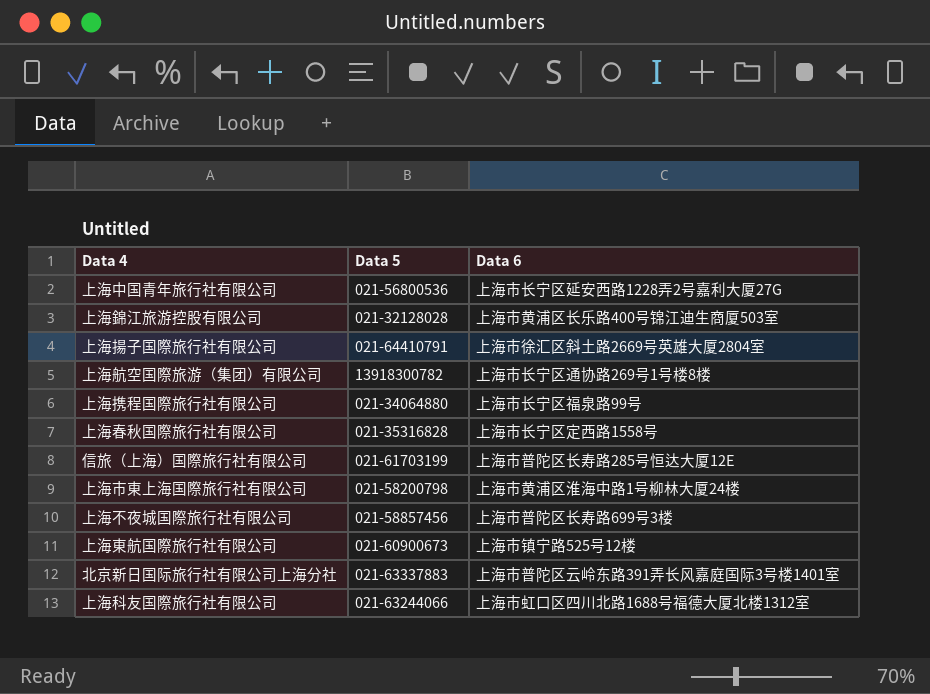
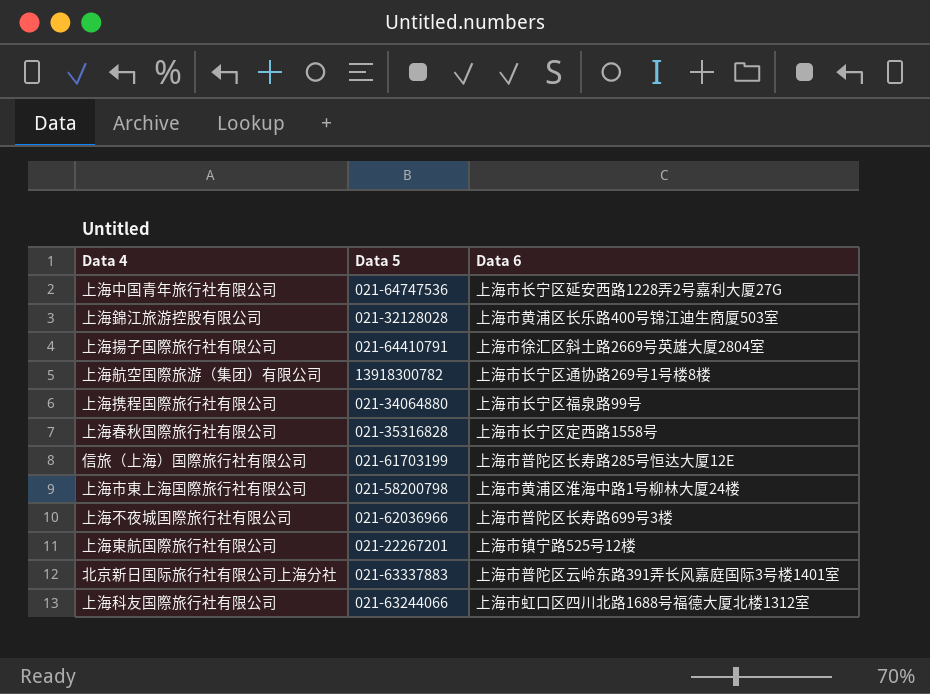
上海中国青年旅行社有限公司 | Data 5: 021-56800536 -> 021-64747536
上海不夜城国際旅行社有限公司 | Data 5: 021-58857456 -> 021-62036966
上海東航国際旅行社有限公司 | Data 5: 021-60900673 -> 021-22267201

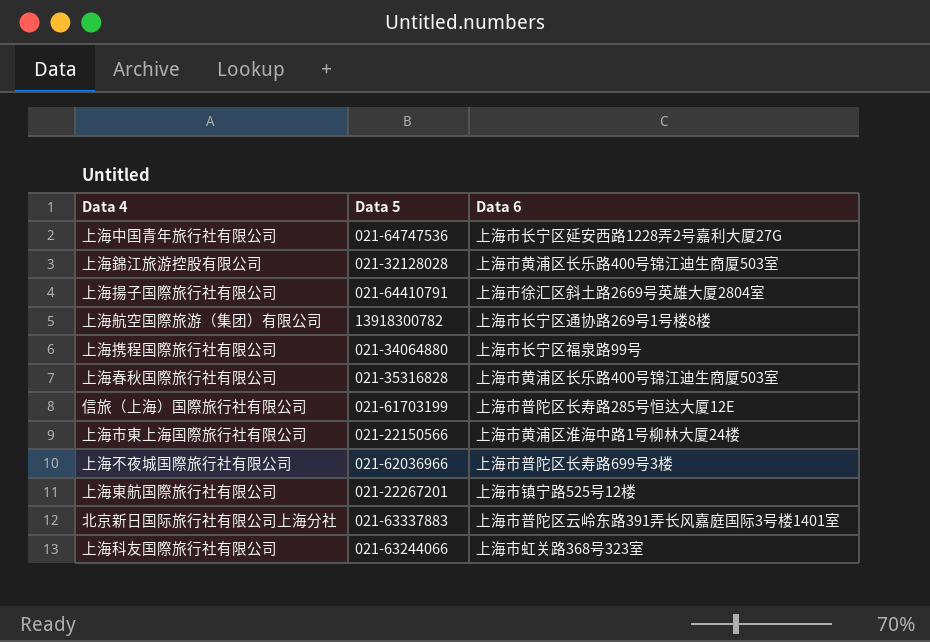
上海春秋国際旅行社有限公司 | Data 6: 上海市长宁区定西路1558号 -> 上海市黄浦区长乐路400号锦江迪生商厦503室
上海市東上海国際旅行社有限公司 | Data 5: 021-58200798 -> 021-22150566
上海科友国際旅行社有限公司 | Data 6: 上海市虹口区四川北路1688号福德大厦北楼1312室 -> 上海市虹关路368号323室

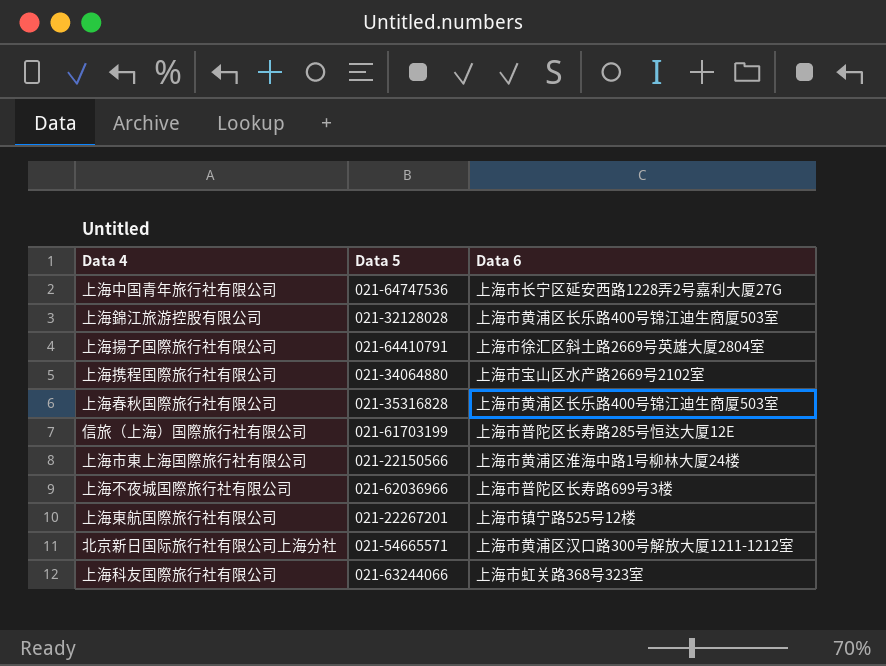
row 上海航空国際旅游（集团）有限公司: 13918300782 | 上海市长宁区通协路269号1号楼8楼 -> none
上海携程国際旅行社有限公司 | Data 6: 上海市长宁区福泉路99号 -> 上海市宝山区水产路2669号2102室
北京新日国际旅行社有限公司上海分社 | Data 5: 021-63337883 -> 021-54665571
北京新日国际旅行社有限公司上海分社 | Data 6: 上海市普陀区云岭东路391弄长风嘉庭国际3号楼1401室 -> 上海市黄浦区汉口路300号解放大厦1211-1212室

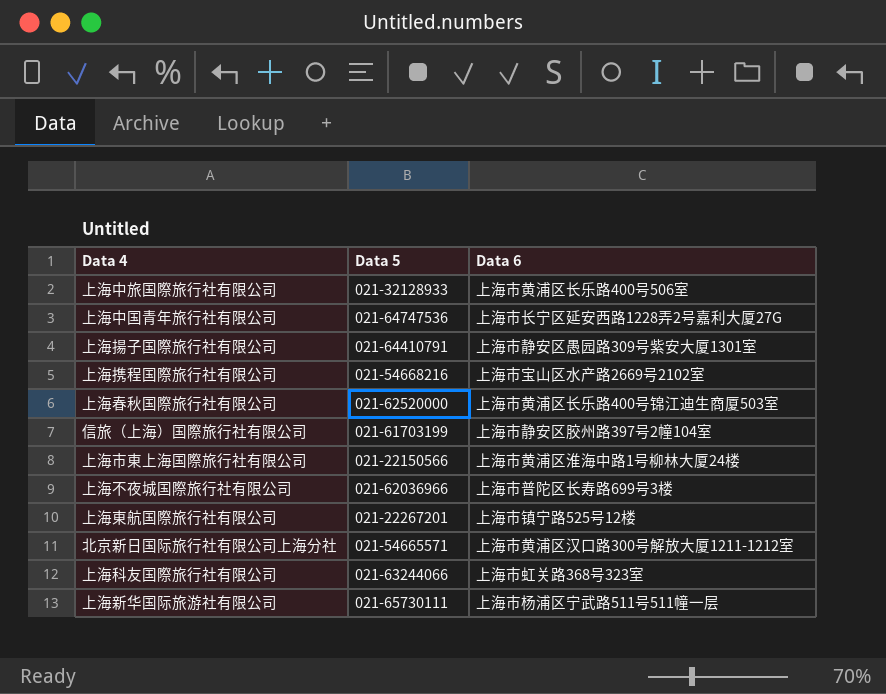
row 上海錦江旅游控股有限公司: 021-32128028 | 上海市黄浦区长乐路400号锦江迪生商厦503室 -> none
row 上海中旅国際旅行社有限公司: none -> 021-32128933 | 上海市黄浦区长乐路400号506室
上海揚子国際旅行社有限公司 | Data 6: 上海市徐汇区斜土路2669号英雄大厦2804室 -> 上海市静安区愚园路309号紫安大厦1301室
上海携程国際旅行社有限公司 | Data 5: 021-34064880 -> 021-54668216
上海春秋国際旅行社有限公司 | Data 5: 021-35316828 -> 021-62520000
信旅（上海）国際旅行社有限公司 | Data 6: 上海市普陀区长寿路285号恒达大厦12E -> 上海市静安区胶州路397号2幢104室
row 上海新华国际旅游社有限公司: none -> 021-65730111 | 上海市杨浦区宁武路511号511幢一层

